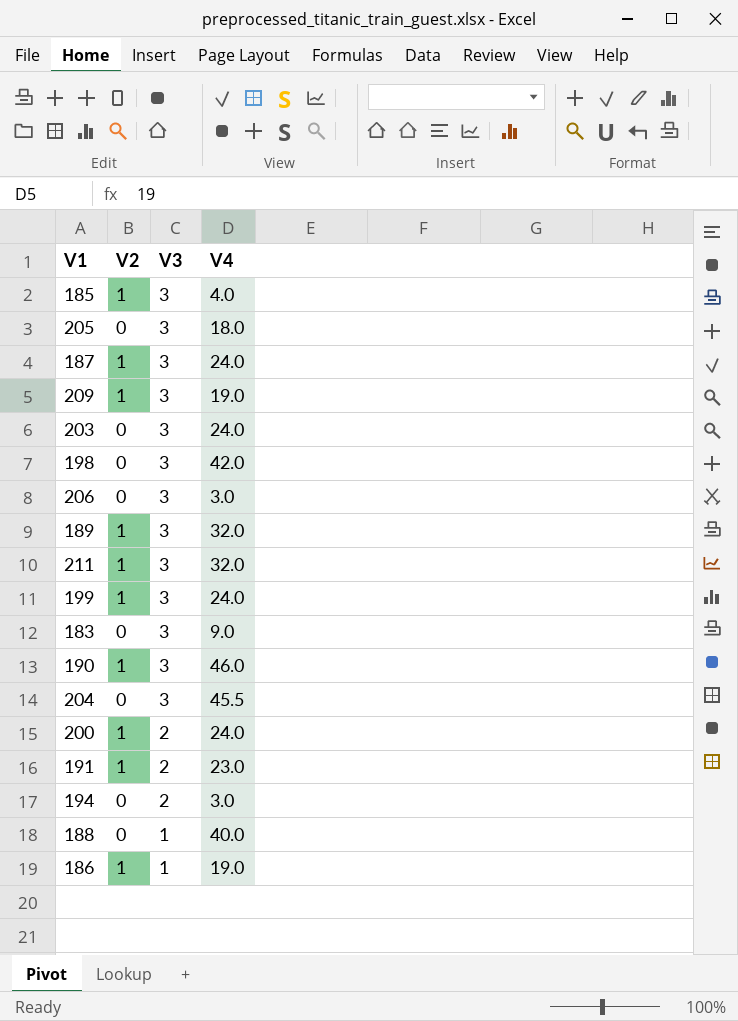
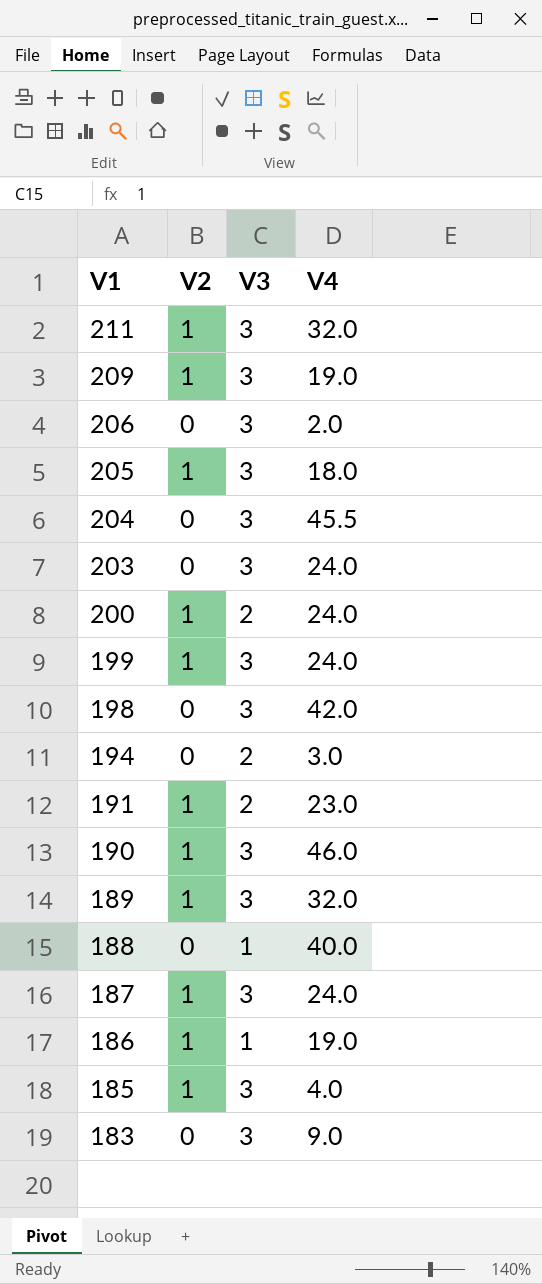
row order: V3 descending -> V1 descending
206 | V4: 3.0 -> 2.0
205 | V2: 0 -> 1

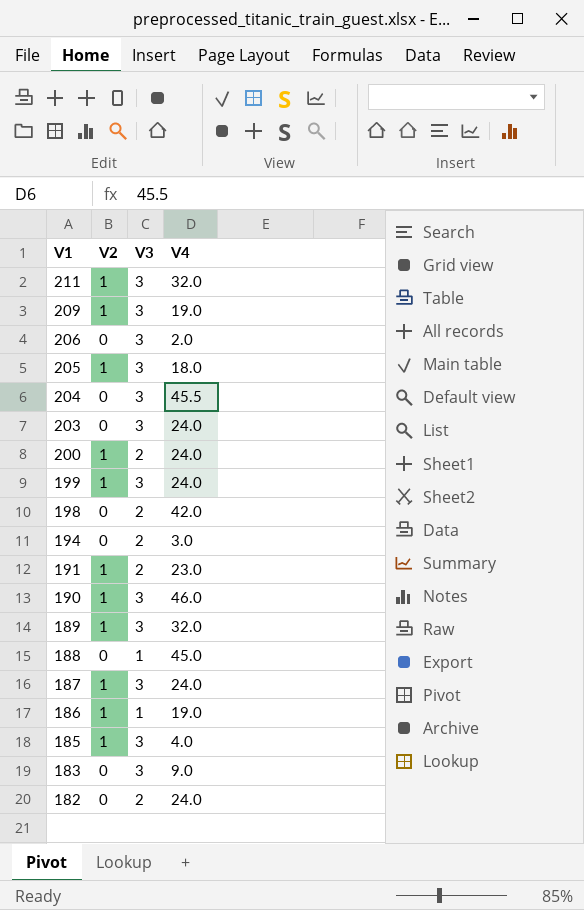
198 | V3: 3 -> 2
188 | V4: 40.0 -> 45.0
row 182: none -> 0 | 2 | 24.0

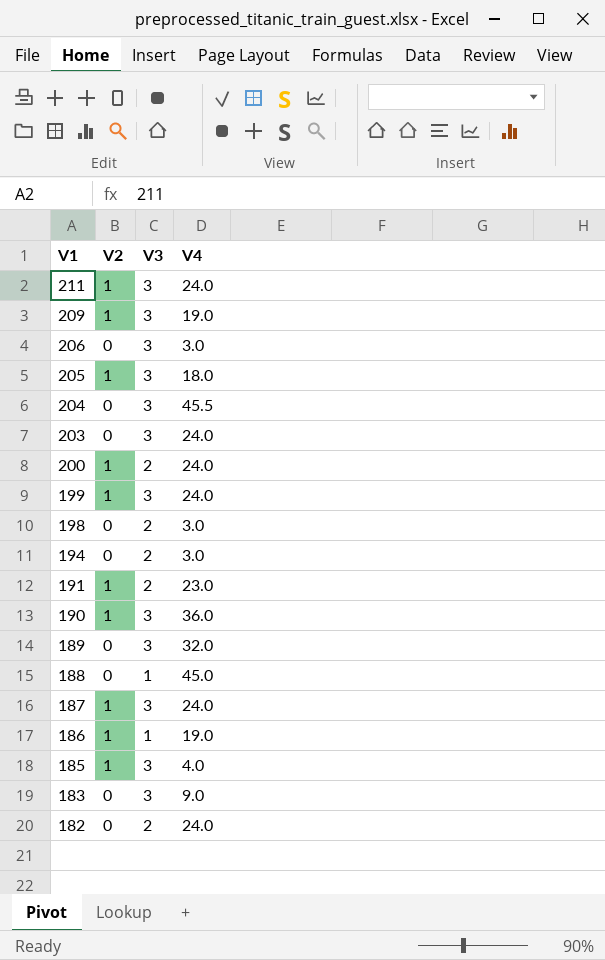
211 | V4: 32.0 -> 24.0
206 | V4: 2.0 -> 3.0
198 | V4: 42.0 -> 3.0
190 | V4: 46.0 -> 36.0
189 | V2: 1 -> 0

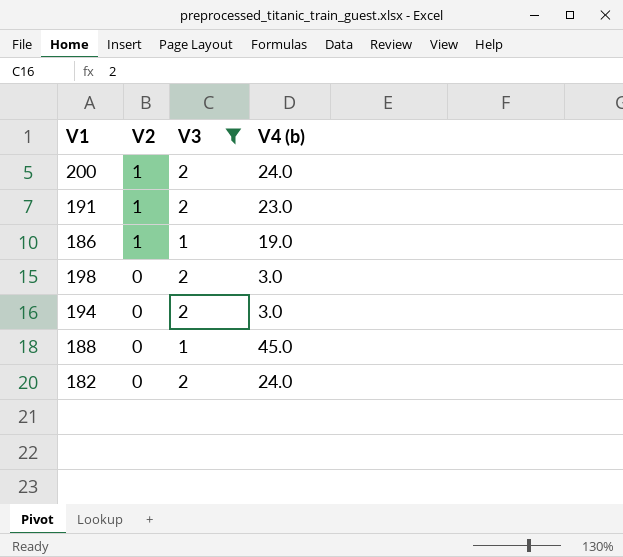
filter: none -> V3 != 3
row order: V1 descending -> V2 descending
column name: V4 -> V4 (b)

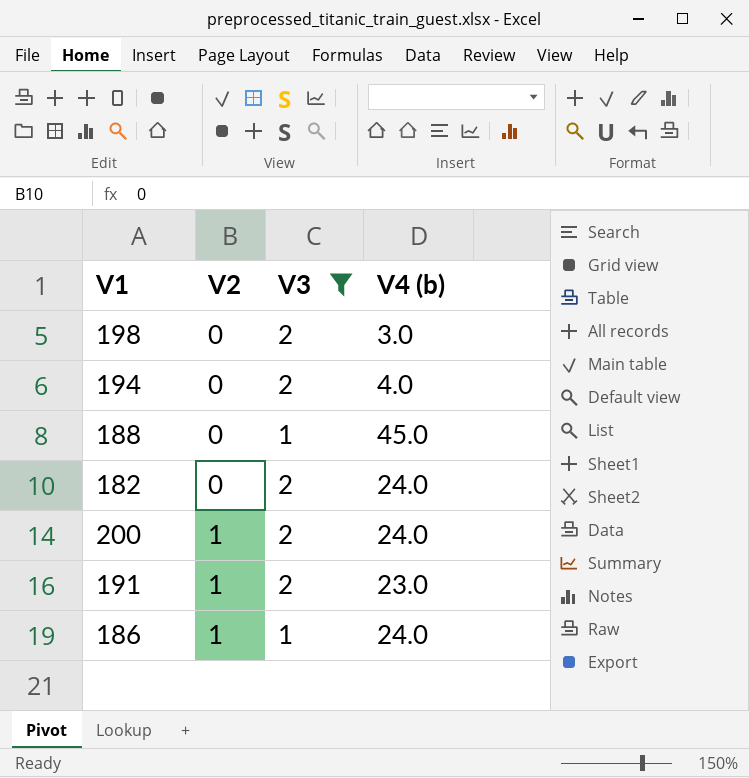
row order: V2 descending -> V2 ascending
194 | V4 (b): 3.0 -> 4.0
186 | V4 (b): 19.0 -> 24.0

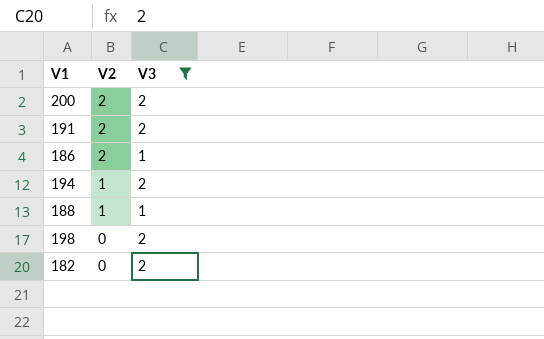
row order: V2 ascending -> V2 descending
column V4 (b) | position: 4 -> none
200 | V2: 1 -> 2
191 | V2: 1 -> 2
186 | V2: 1 -> 2
194 | V2: 0 -> 1
188 | V2: 0 -> 1

